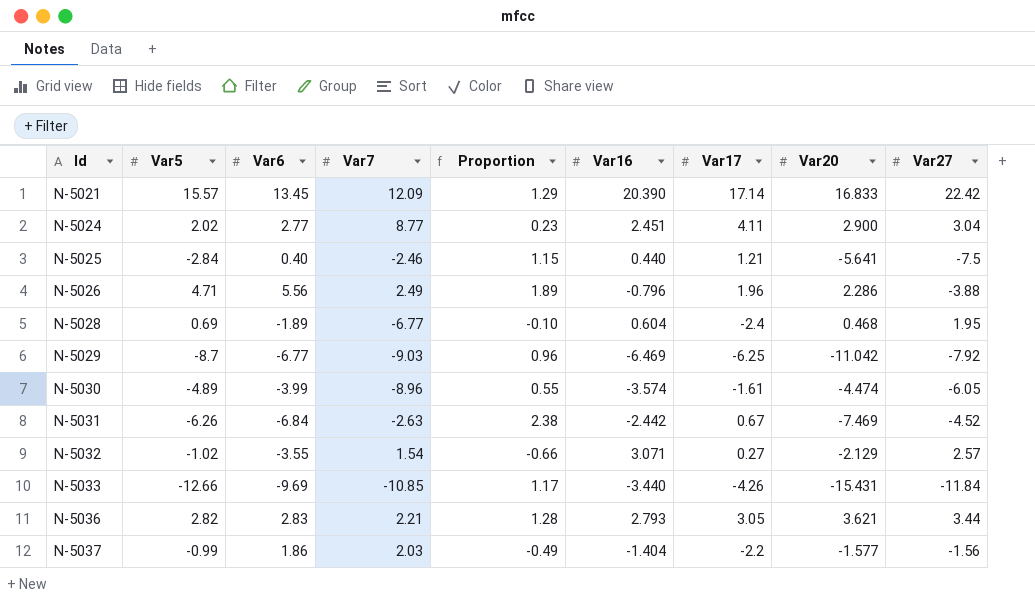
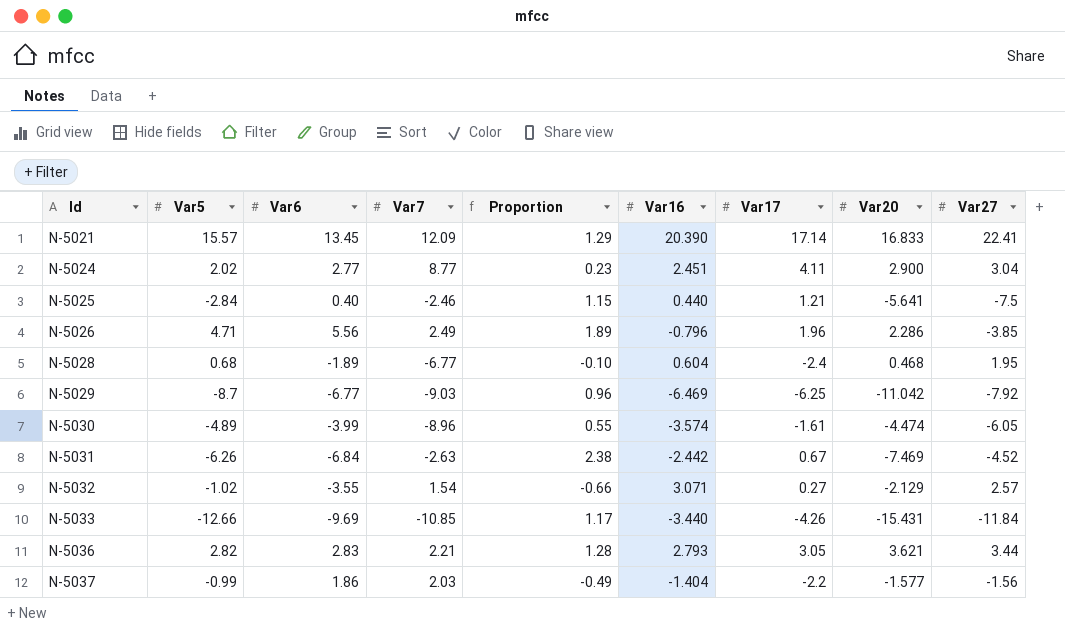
N-5021 | Var27: 22.42 -> 22.41
N-5026 | Var27: -3.88 -> -3.85
N-5028 | Var5: 0.69 -> 0.68

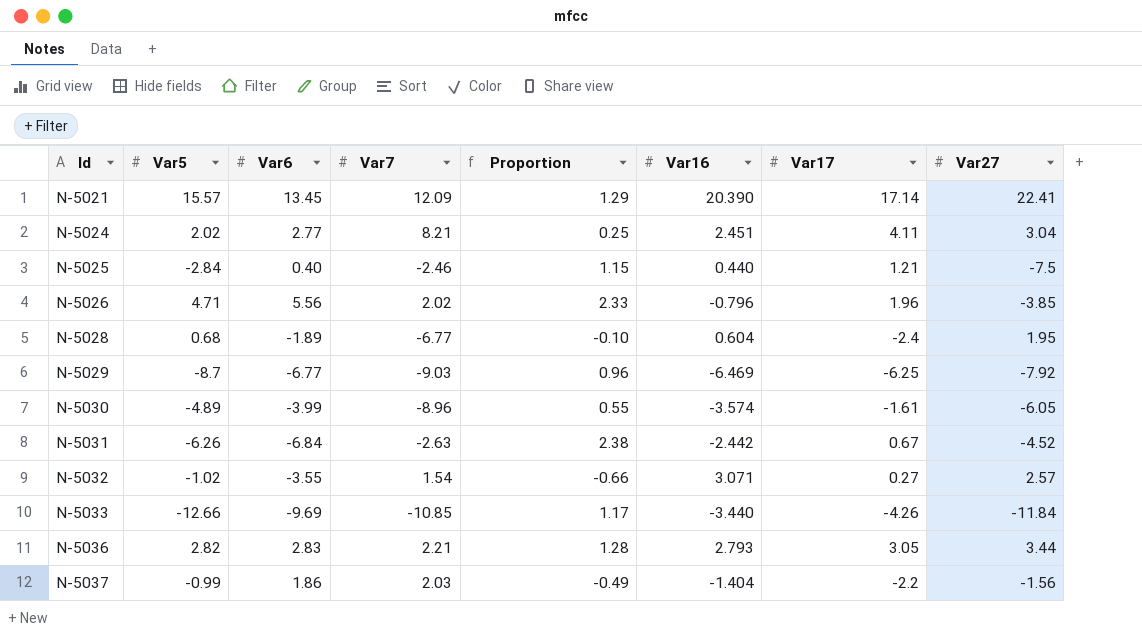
column Var20 | position: 8 -> none
N-5024 | Var7: 8.77 -> 8.21
N-5024 | Proportion: 0.23 -> 0.25
N-5026 | Var7: 2.49 -> 2.02
N-5026 | Proportion: 1.89 -> 2.33

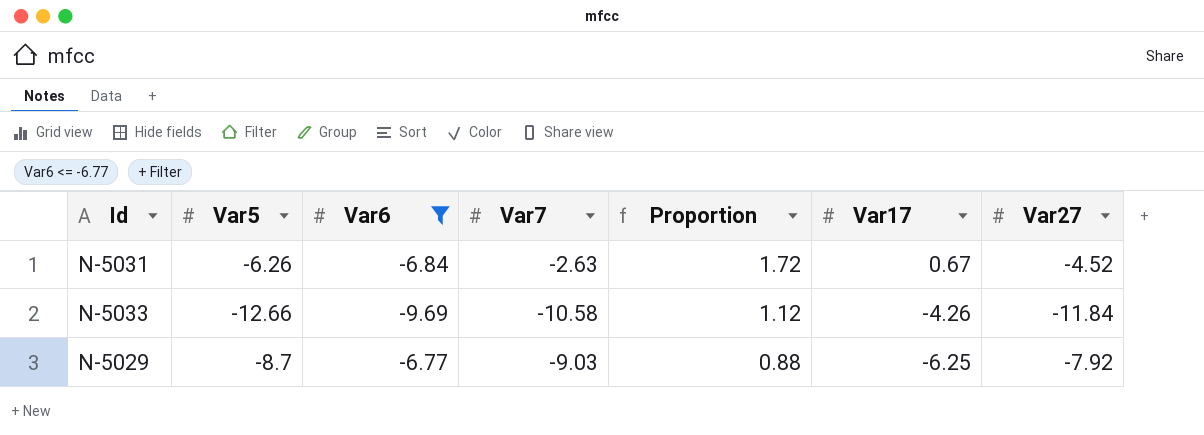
filter: none -> Var6 <= -6.77
row order: Id ascending -> Proportion descending
column Var16 | position: 6 -> none
column Proportion | formula: [Var5] / [Var7] -> [Var27] / [Var7]
N-5033 | Var7: -10.85 -> -10.58

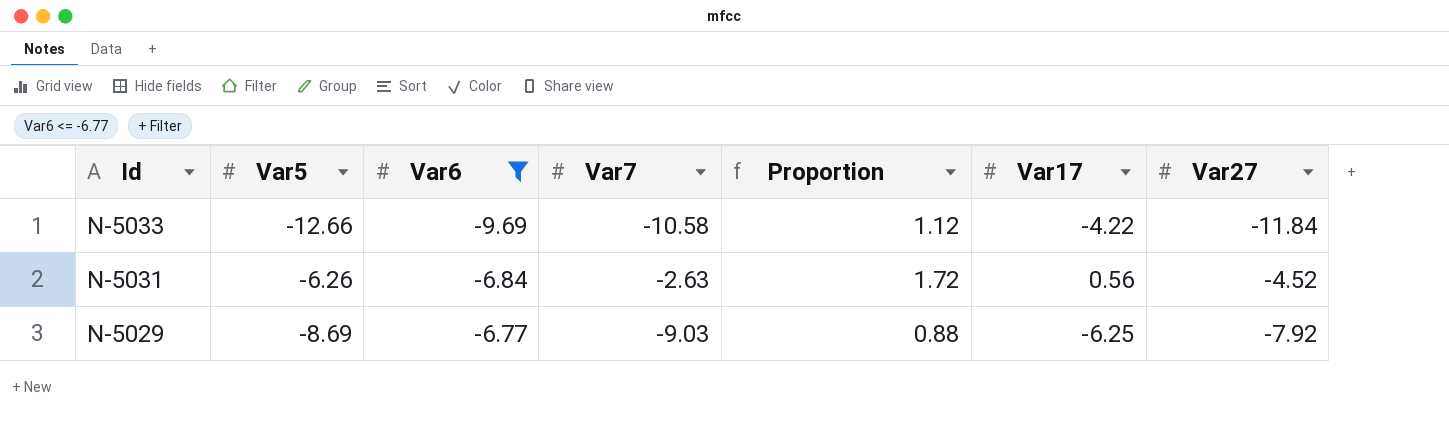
row order: Proportion descending -> Id descending
N-5033 | Var17: -4.26 -> -4.22
N-5031 | Var17: 0.67 -> 0.56
N-5029 | Var5: -8.7 -> -8.69

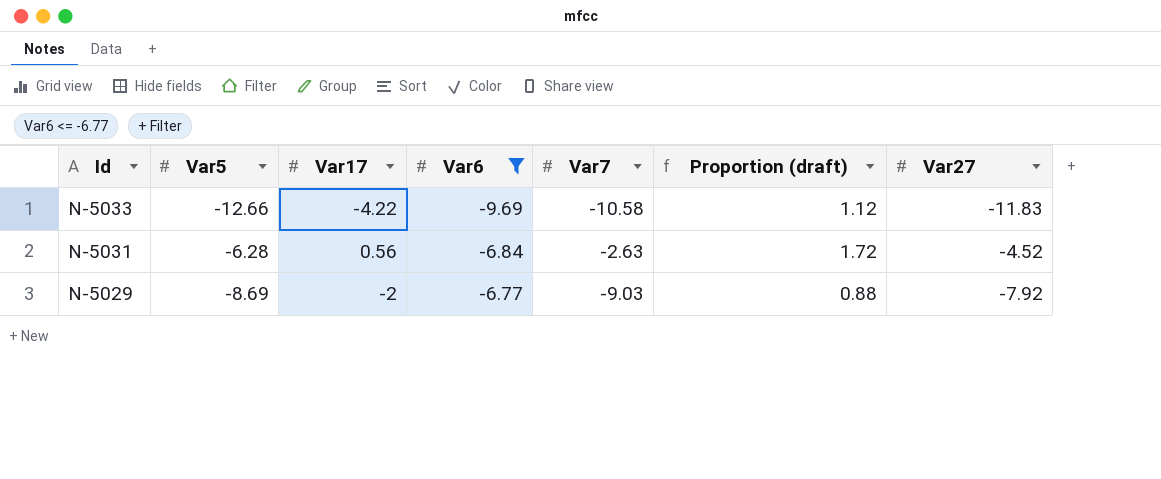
column Var17 | position: 6 -> 3
column name: Proportion -> Proportion (draft)
N-5033 | Var27: -11.84 -> -11.83
N-5031 | Var5: -6.26 -> -6.28
N-5029 | Var17: -6.25 -> -2

